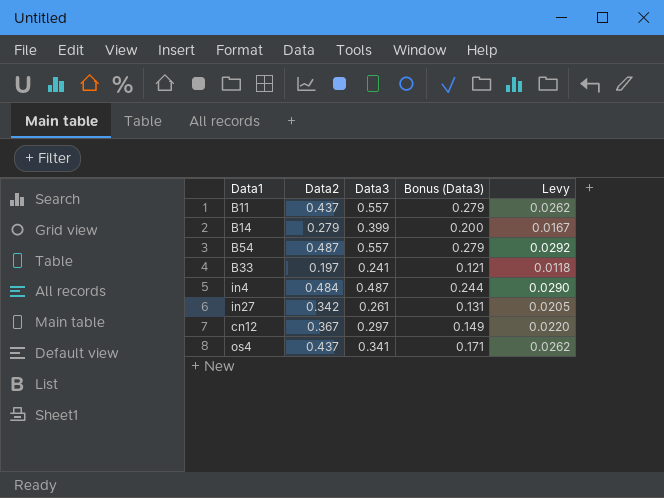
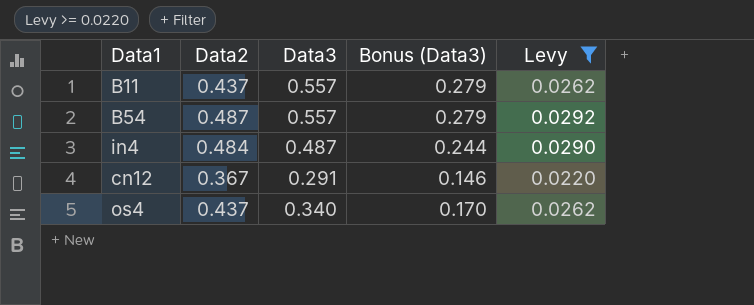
filter: none -> Levy >= 0.0220
cn12 | Data3: 0.297 -> 0.291
cn12 | Bonus (Data3): 0.149 -> 0.146
os4 | Data3: 0.341 -> 0.340
os4 | Bonus (Data3): 0.171 -> 0.170

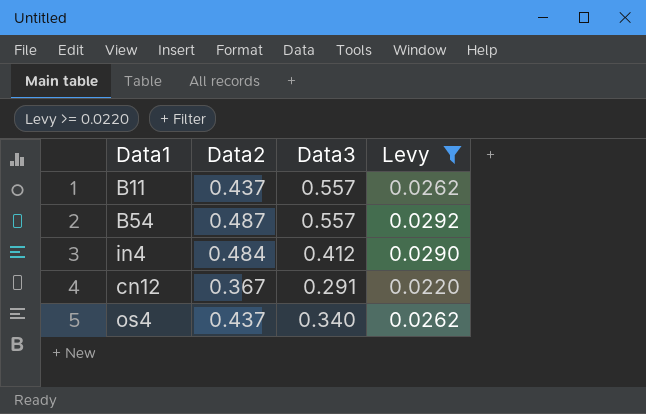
column Bonus (Data3) | formula: [Data3] * 0.5 -> none
in4 | Data3: 0.487 -> 0.412

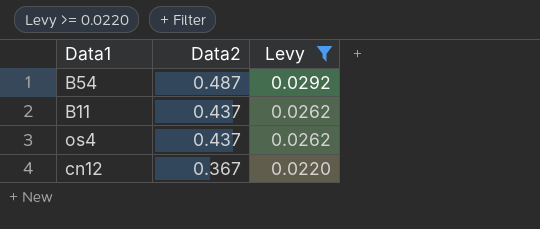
row order: none -> Data2 descending
column Data3 | position: 3 -> none
row in4: 0.484 | 0.412 | 0.0290 -> none

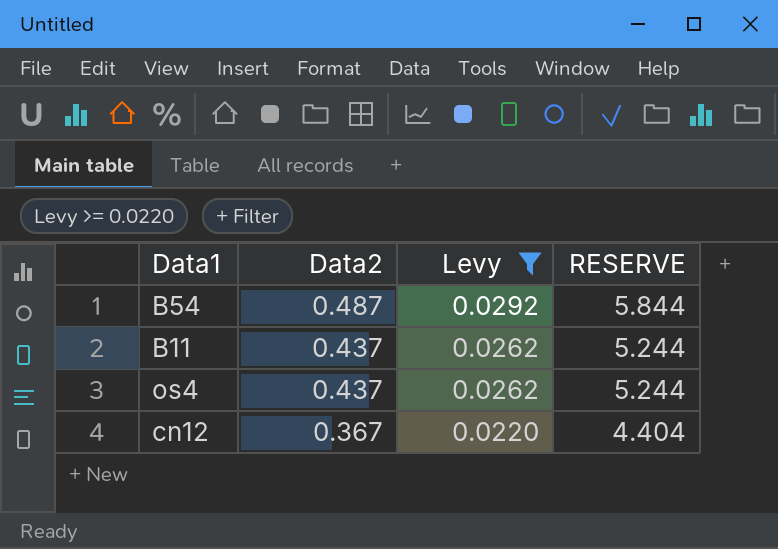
column RESERVE | formula: none -> [Data2] * 12

